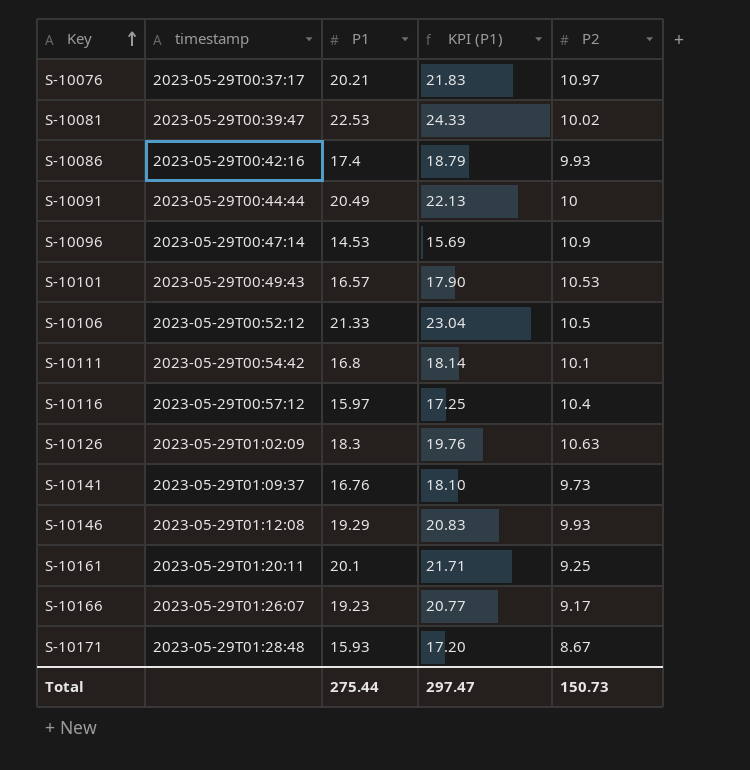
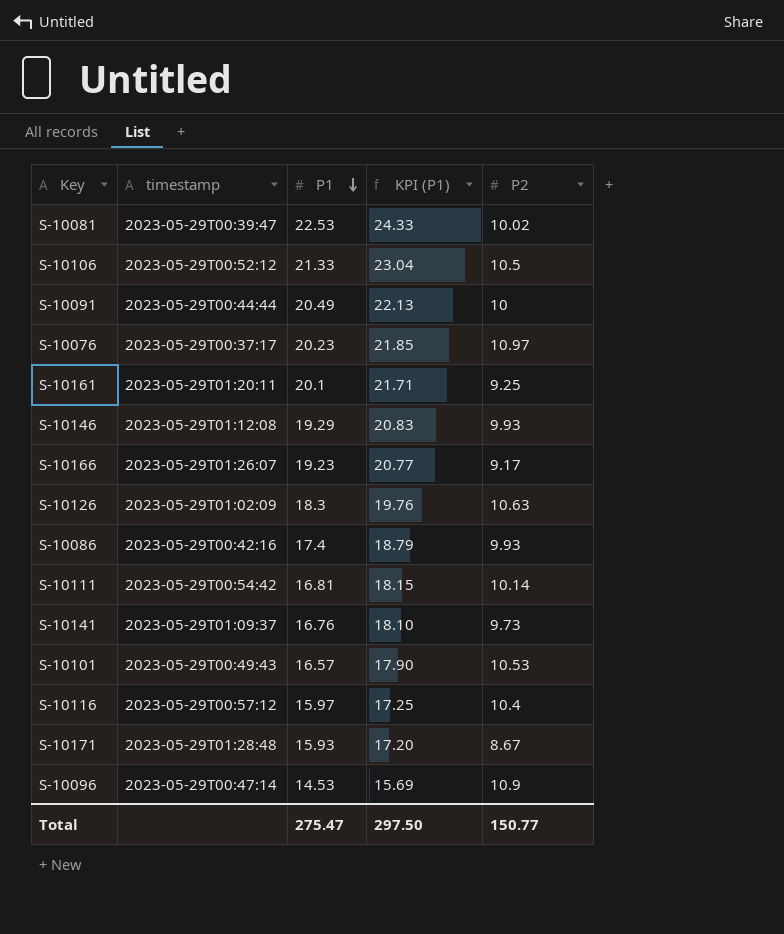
row order: Key ascending -> P1 descending
S-10076 | P1: 20.21 -> 20.23
S-10076 | KPI (P1): 21.83 -> 21.85
S-10111 | P1: 16.8 -> 16.81
S-10111 | KPI (P1): 18.14 -> 18.15
S-10111 | P2: 10.1 -> 10.14
Total | P1: 275.44 -> 275.47
Total | KPI (P1): 297.47 -> 297.50
Total | P2: 150.73 -> 150.77

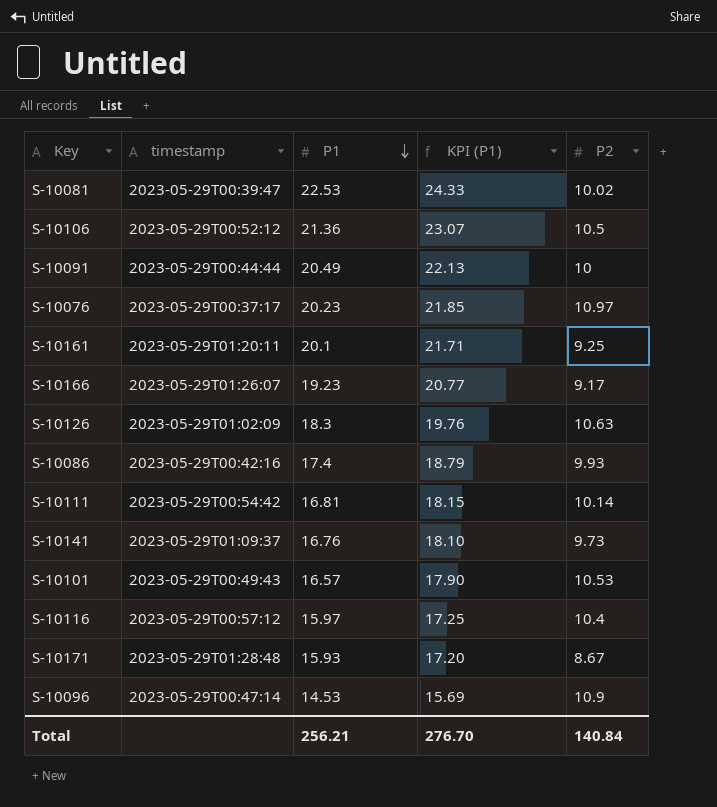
row S-10146: 2023-05-29T01:12:08 | 19.29 | 20.83 | 9.93 -> none
S-10106 | P1: 21.33 -> 21.36
S-10106 | KPI (P1): 23.04 -> 23.07
Total | P1: 275.47 -> 256.21
Total | KPI (P1): 297.50 -> 276.70
Total | P2: 150.77 -> 140.84

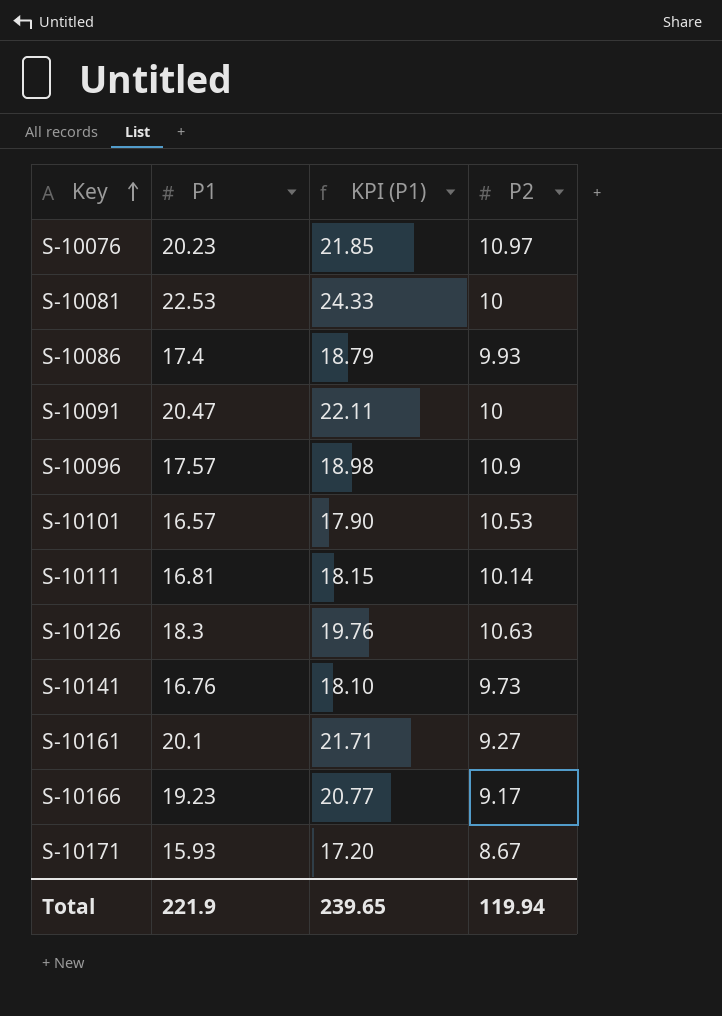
row order: P1 descending -> Key ascending
column timestamp | position: 2 -> none
row S-10106: 2023-05-29T00:52:12 | 21.36 | 23.07 | 10.5 -> none
row S-10116: 2023-05-29T00:57:12 | 15.97 | 17.25 | 10.4 -> none
S-10081 | P2: 10.02 -> 10
S-10091 | P1: 20.49 -> 20.47
S-10091 | KPI (P1): 22.13 -> 22.11
S-10096 | P1: 14.53 -> 17.57
S-10096 | KPI (P1): 15.69 -> 18.98
S-10161 | P2: 9.25 -> 9.27
Total | P1: 256.21 -> 221.9
Total | KPI (P1): 276.70 -> 239.65
Total | P2: 140.84 -> 119.94

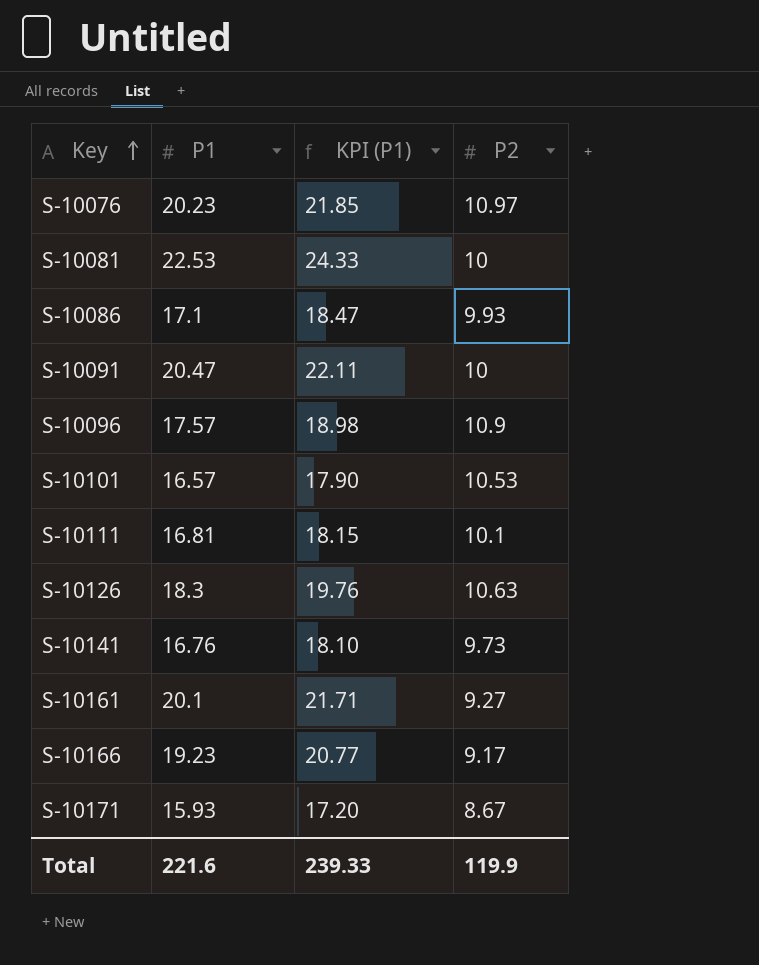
S-10086 | P1: 17.4 -> 17.1
S-10086 | KPI (P1): 18.79 -> 18.47
S-10111 | P2: 10.14 -> 10.1
Total | P1: 221.9 -> 221.6
Total | KPI (P1): 239.65 -> 239.33
Total | P2: 119.94 -> 119.9

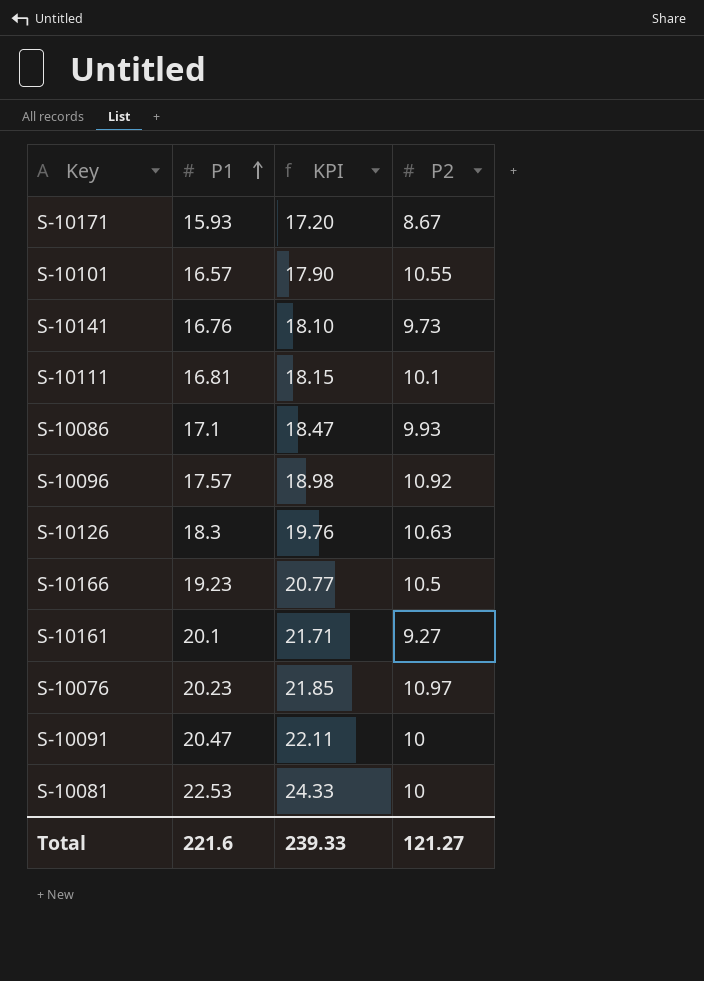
row order: Key ascending -> P1 ascending
column name: KPI (P1) -> KPI
S-10101 | P2: 10.53 -> 10.55
S-10096 | P2: 10.9 -> 10.92
S-10166 | P2: 9.17 -> 10.5
Total | P2: 119.9 -> 121.27

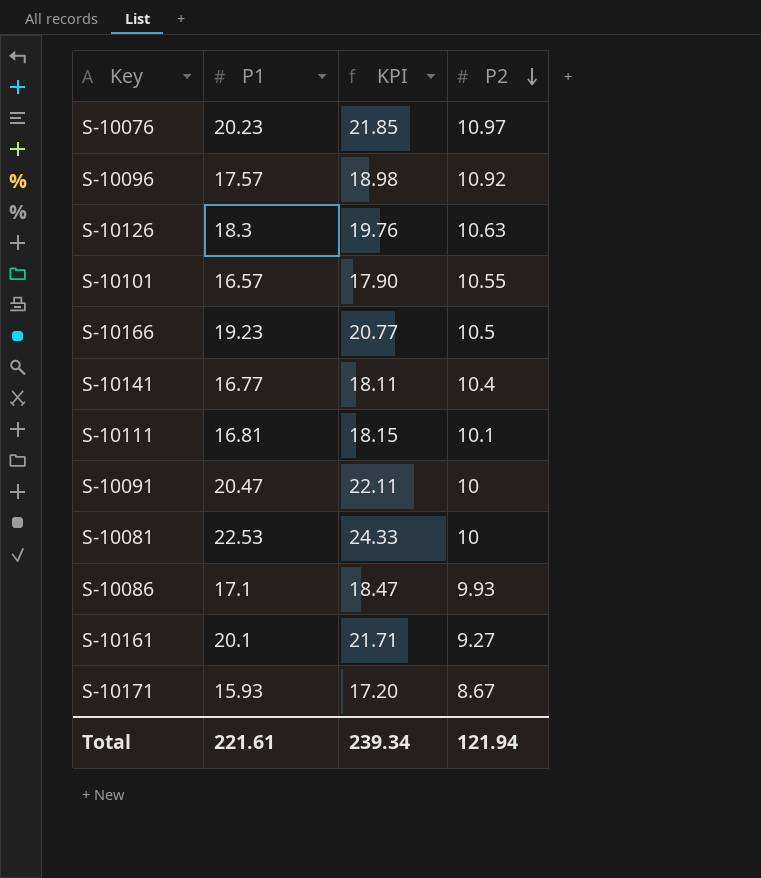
row order: P1 ascending -> P2 descending
S-10141 | P1: 16.76 -> 16.77
S-10141 | KPI: 18.10 -> 18.11
S-10141 | P2: 9.73 -> 10.4
Total | P1: 221.6 -> 221.61
Total | KPI: 239.33 -> 239.34
Total | P2: 121.27 -> 121.94

